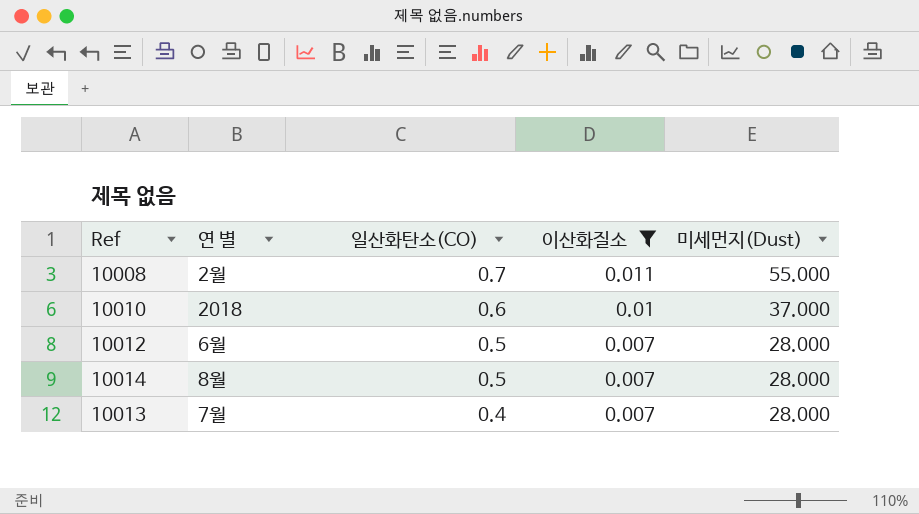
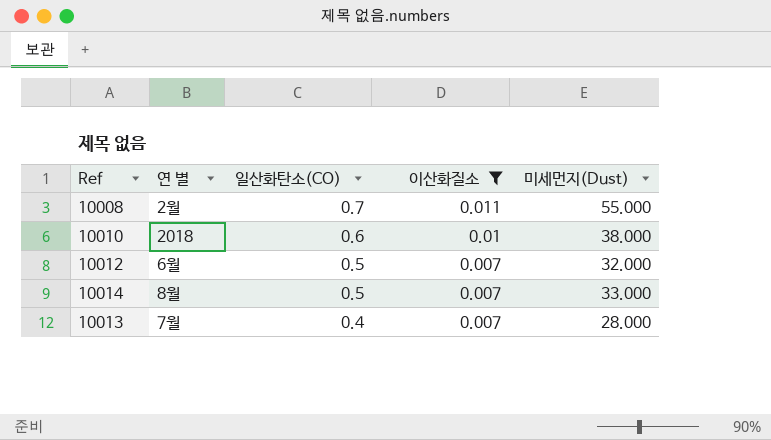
10010 | 미세먼지(Dust): 37.000 -> 38.000
10012 | 미세먼지(Dust): 28.000 -> 32.000
10014 | 미세먼지(Dust): 28.000 -> 33.000

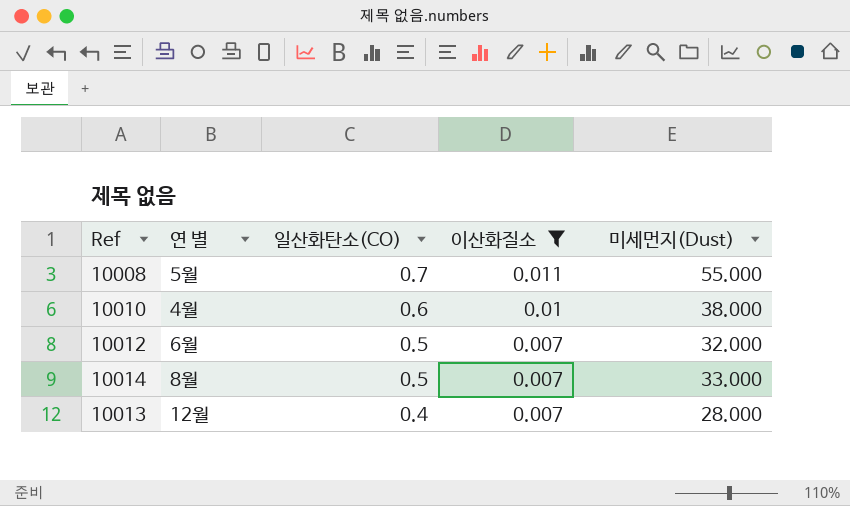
10008 | 연 별: 2월 -> 5월
10010 | 연 별: 2018 -> 4월
10013 | 연 별: 7월 -> 12월

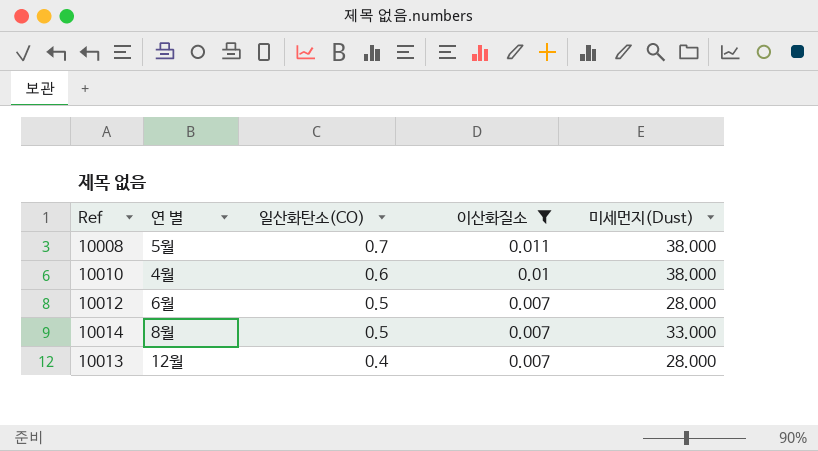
10008 | 미세먼지(Dust): 55.000 -> 38.000
10012 | 미세먼지(Dust): 32.000 -> 28.000

